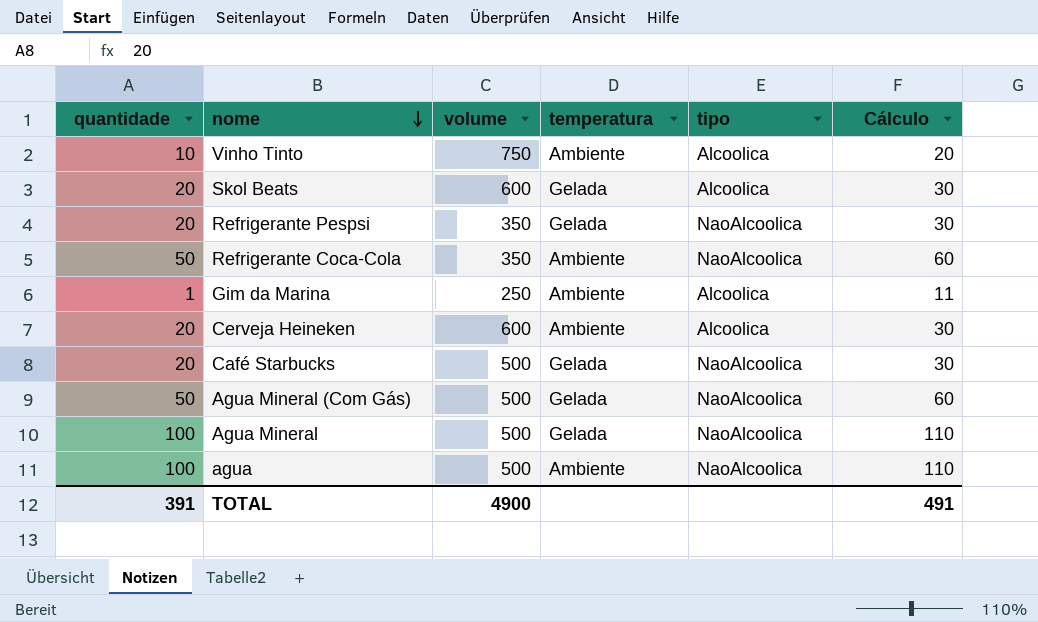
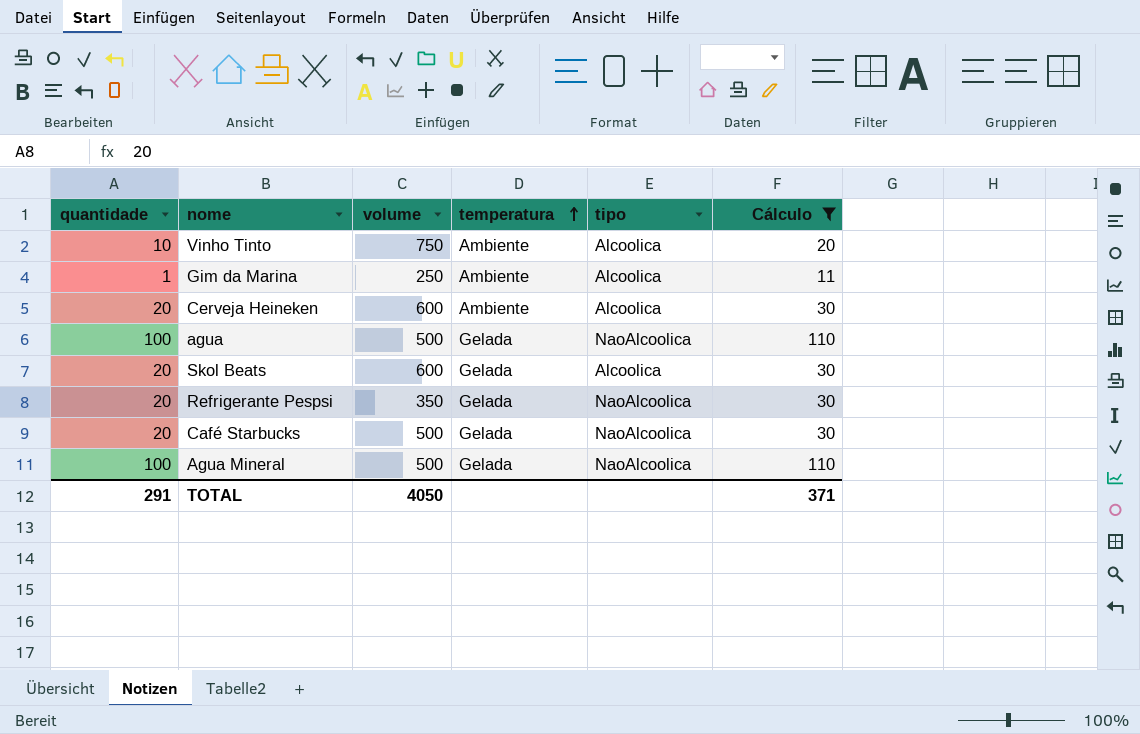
filter: none -> Cálculo != 60
row order: nome descending -> temperatura ascending
agua | temperatura: Ambiente -> Gelada
TOTAL | quantidade: 391 -> 291
TOTAL | volume: 4900 -> 4050
TOTAL | Cálculo: 491 -> 371

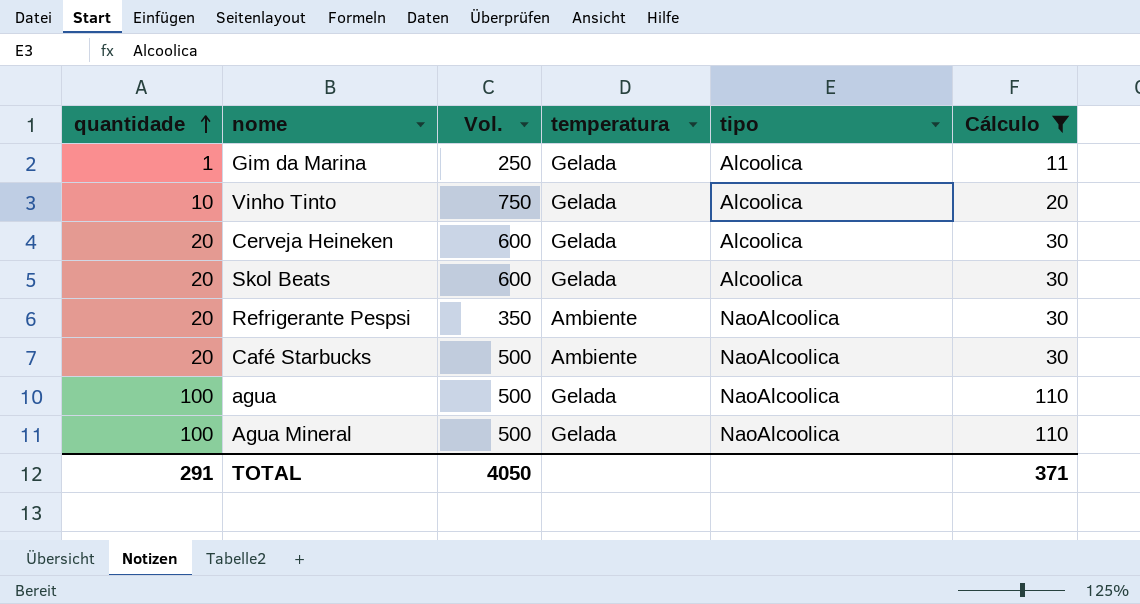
row order: temperatura ascending -> quantidade ascending
column name: volume -> Vol.
Gim da Marina | temperatura: Ambiente -> Gelada
Vinho Tinto | temperatura: Ambiente -> Gelada
Cerveja Heineken | temperatura: Ambiente -> Gelada
Refrigerante Pespsi | temperatura: Gelada -> Ambiente
Café Starbucks | temperatura: Gelada -> Ambiente

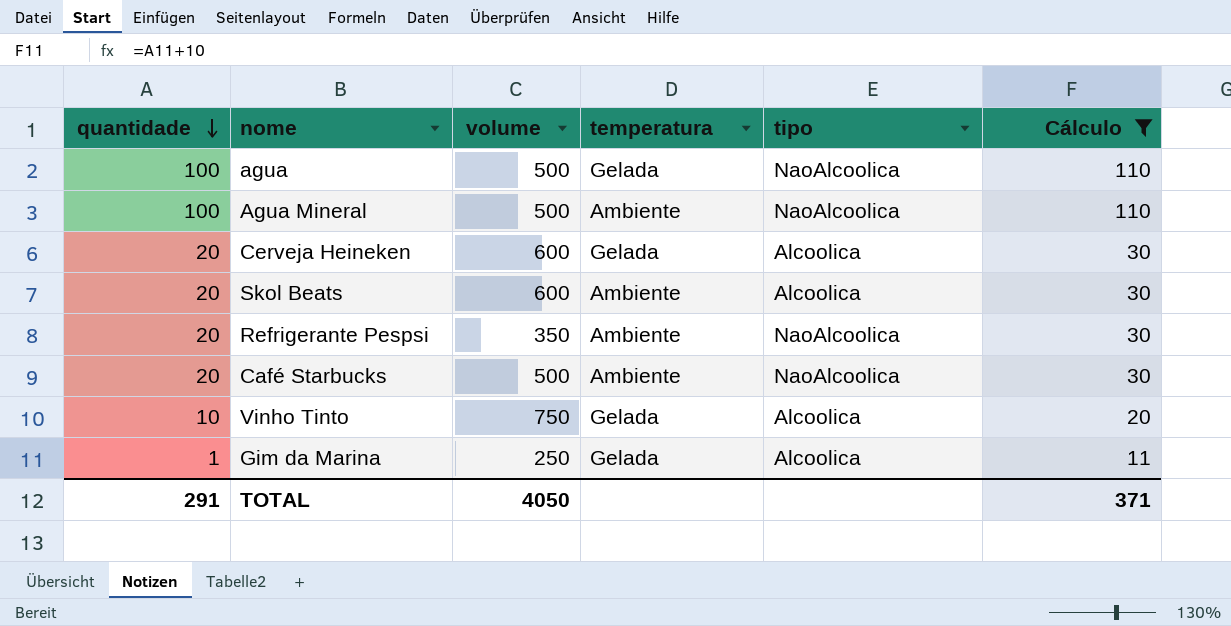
row order: quantidade ascending -> quantidade descending
column name: Vol. -> volume
Agua Mineral | temperatura: Gelada -> Ambiente
Skol Beats | temperatura: Gelada -> Ambiente

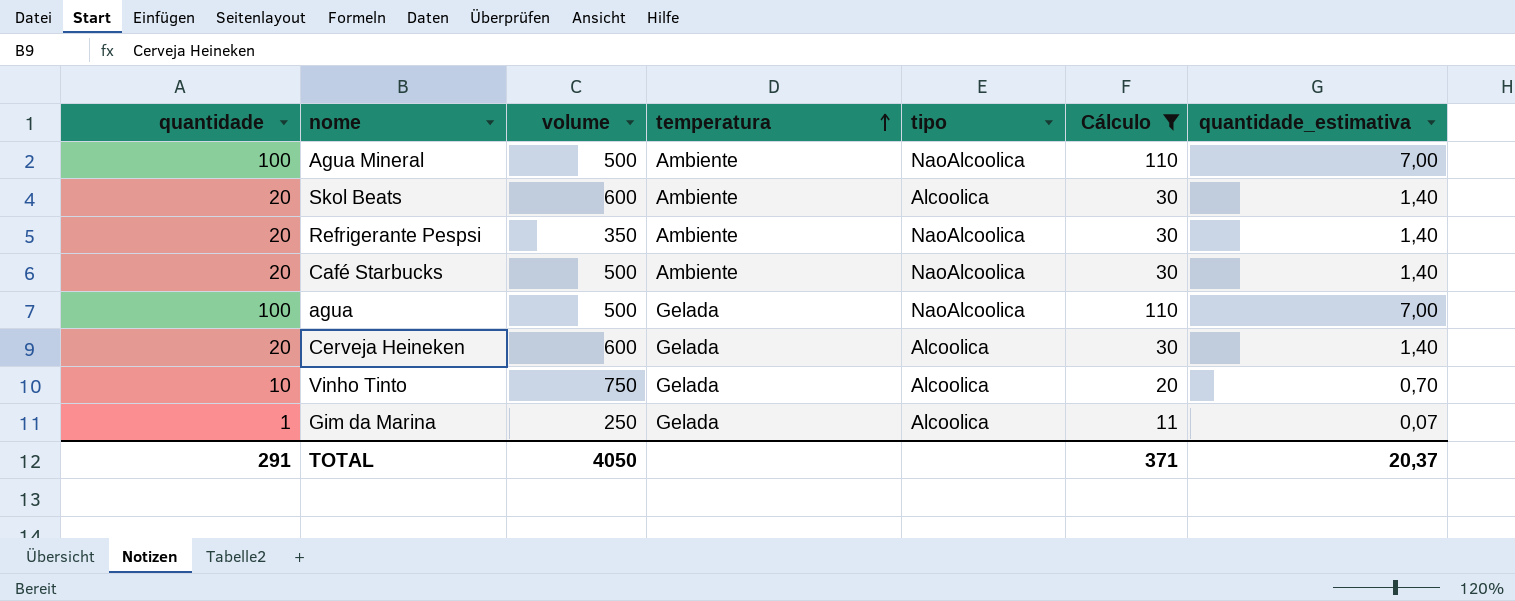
row order: quantidade descending -> temperatura ascending
column quantidade_estimativa | formula: none -> [quantidade] * 0,07

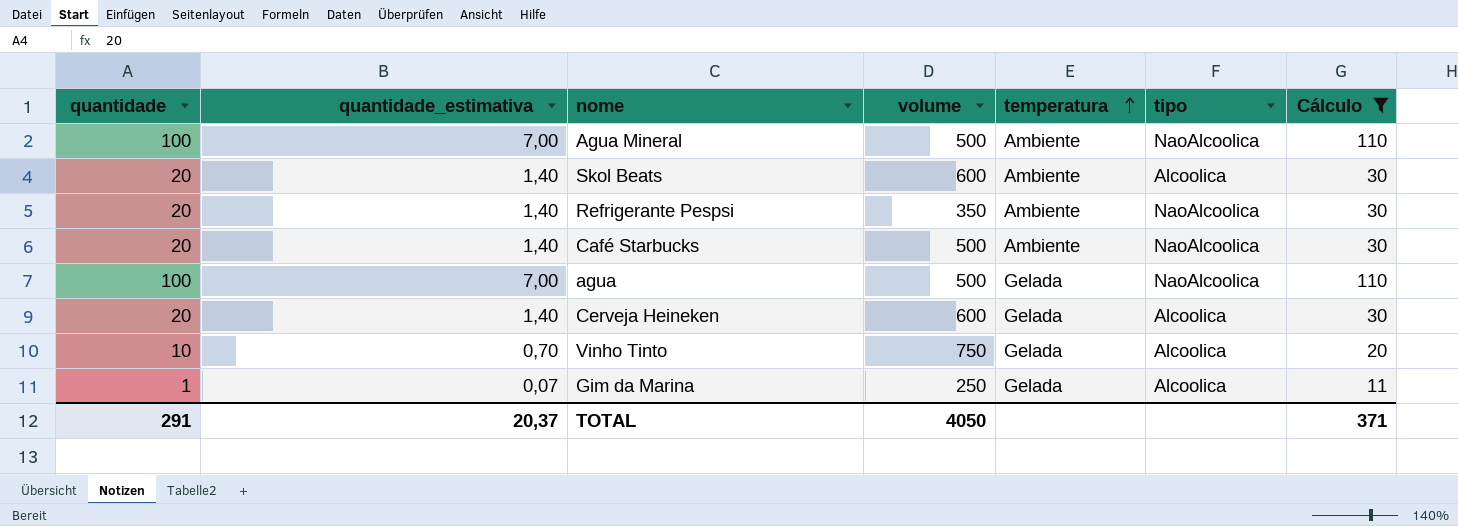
column quantidade_estimativa | position: 7 -> 2

